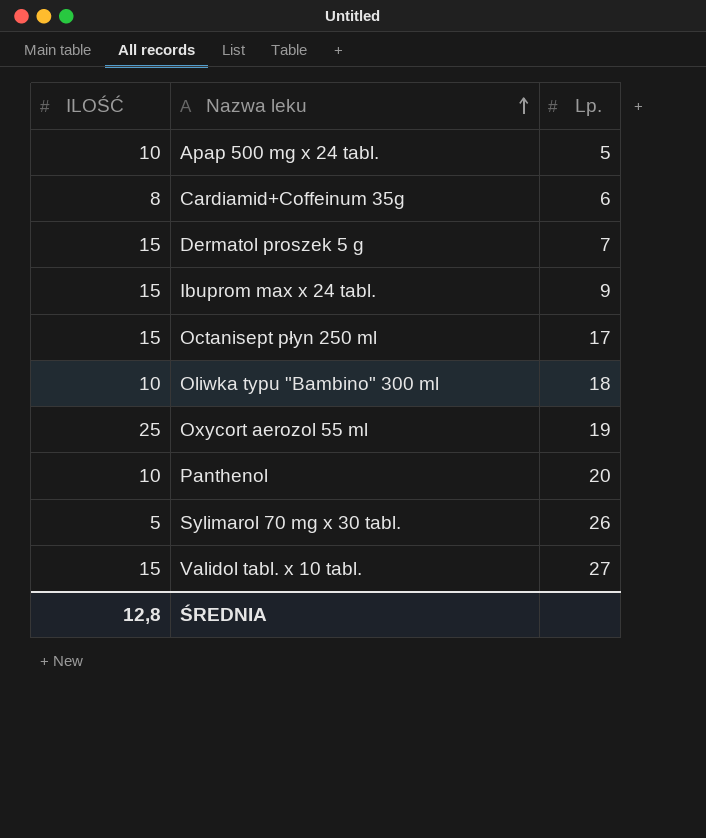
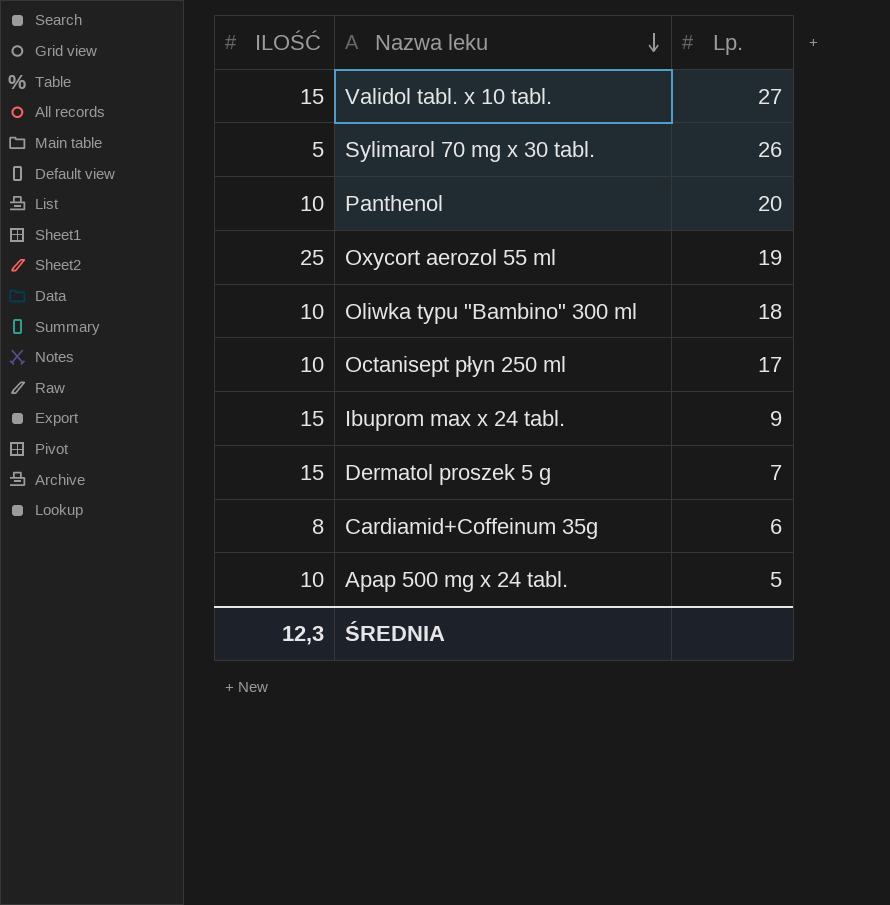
row order: Nazwa leku ascending -> Nazwa leku descending
Octanisept płyn 250 ml | ILOŚĆ: 15 -> 10
ŚREDNIA | ILOŚĆ: 12,8 -> 12,3

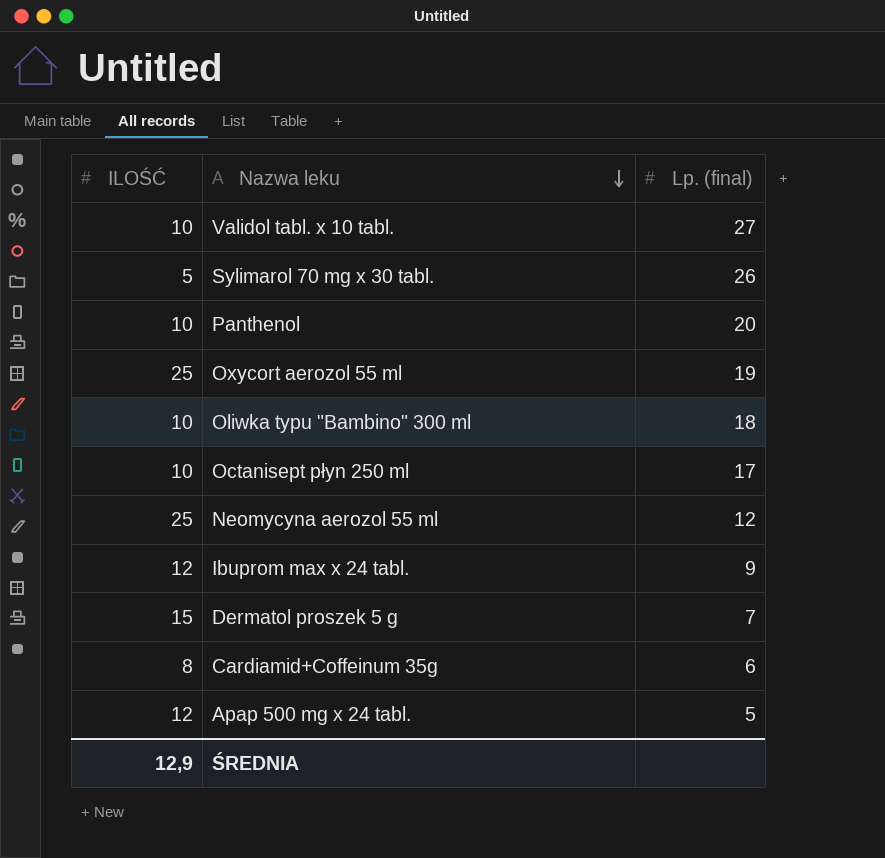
column name: Lp. -> Lp. (final)
Validol tabl. x 10 tabl. | ILOŚĆ: 15 -> 10
row Neomycyna aerozol 55 ml: none -> 25 | 12
Ibuprom max x 24 tabl. | ILOŚĆ: 15 -> 12
Apap 500 mg x 24 tabl. | ILOŚĆ: 10 -> 12
ŚREDNIA | ILOŚĆ: 12,3 -> 12,9

